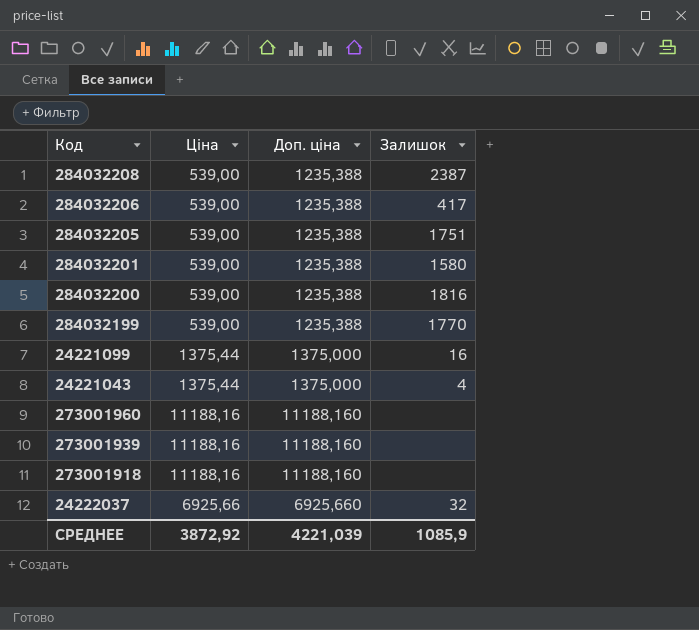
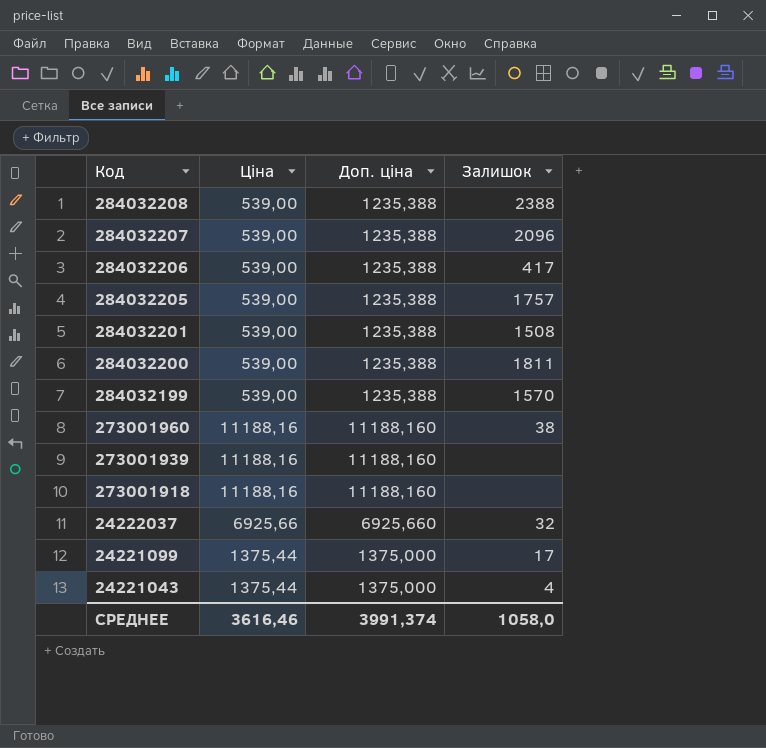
row order: none -> Код descending
284032208 | Залишок: 2387 -> 2388
row 284032207: none -> 539,00 | 1235,388 | 2096
284032205 | Залишок: 1751 -> 1757
284032201 | Залишок: 1580 -> 1508
284032200 | Залишок: 1816 -> 1811
284032199 | Залишок: 1770 -> 1570
273001960 | Залишок: none -> 38
24221099 | Залишок: 16 -> 17
СРЕДНЕЕ | Ціна: 3872,92 -> 3616,46
СРЕДНЕЕ | Доп. ціна: 4221,039 -> 3991,374
СРЕДНЕЕ | Залишок: 1085,9 -> 1058,0

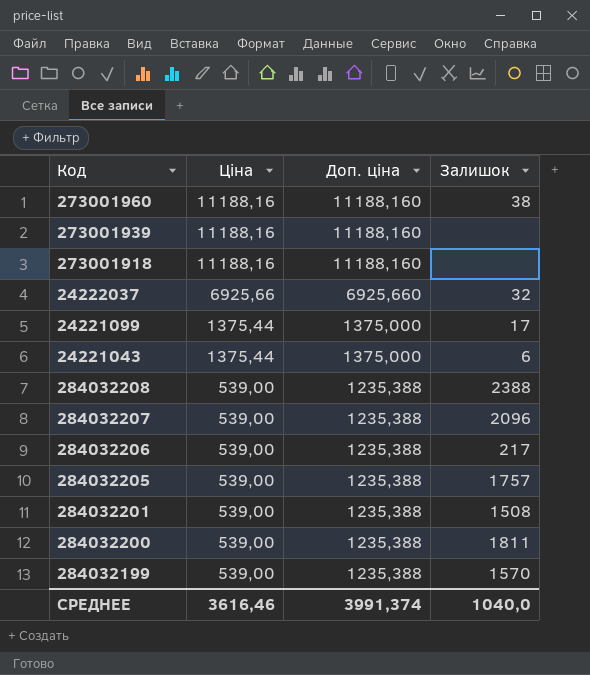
row order: Код descending -> Ціна descending
24221043 | Залишок: 4 -> 6
284032206 | Залишок: 417 -> 217
СРЕДНЕЕ | Залишок: 1058,0 -> 1040,0

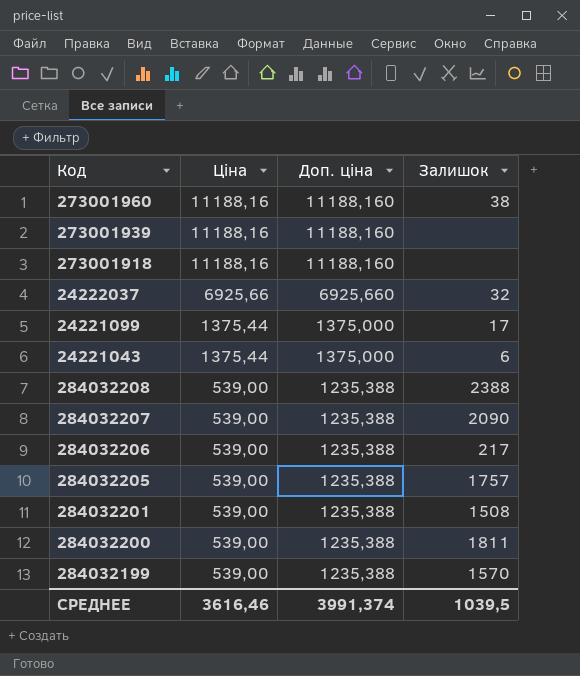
284032207 | Залишок: 2096 -> 2090
СРЕДНЕЕ | Залишок: 1040,0 -> 1039,5

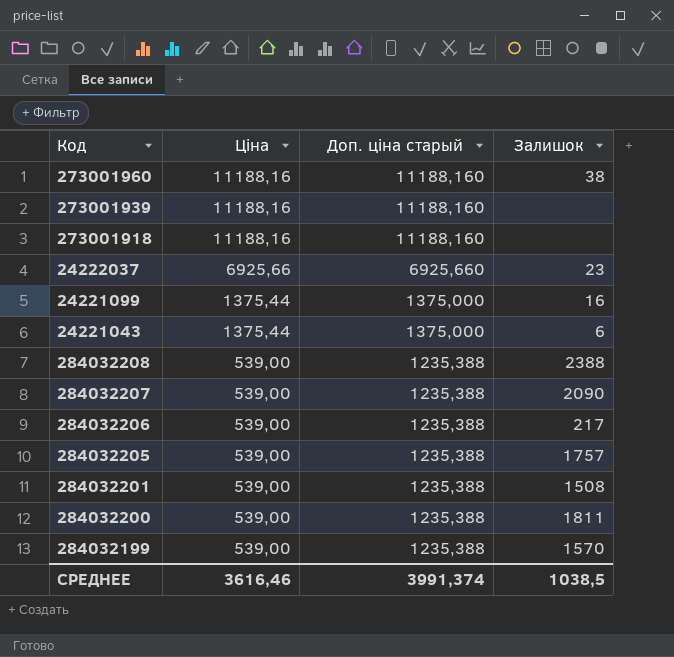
column name: Доп. ціна -> Доп. ціна старый
24222037 | Залишок: 32 -> 23
24221099 | Залишок: 17 -> 16
СРЕДНЕЕ | Залишок: 1039,5 -> 1038,5

